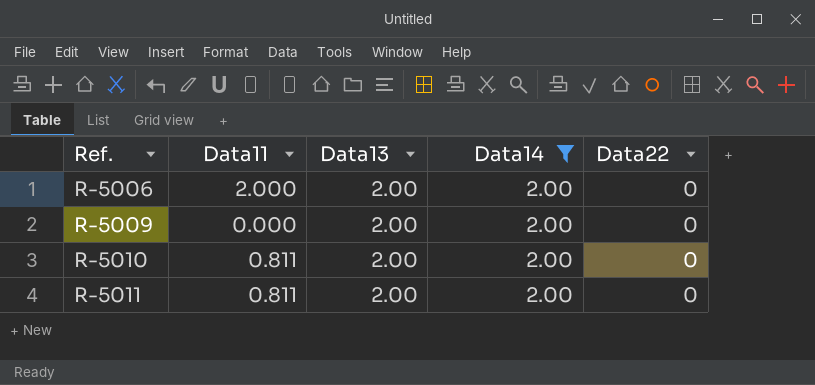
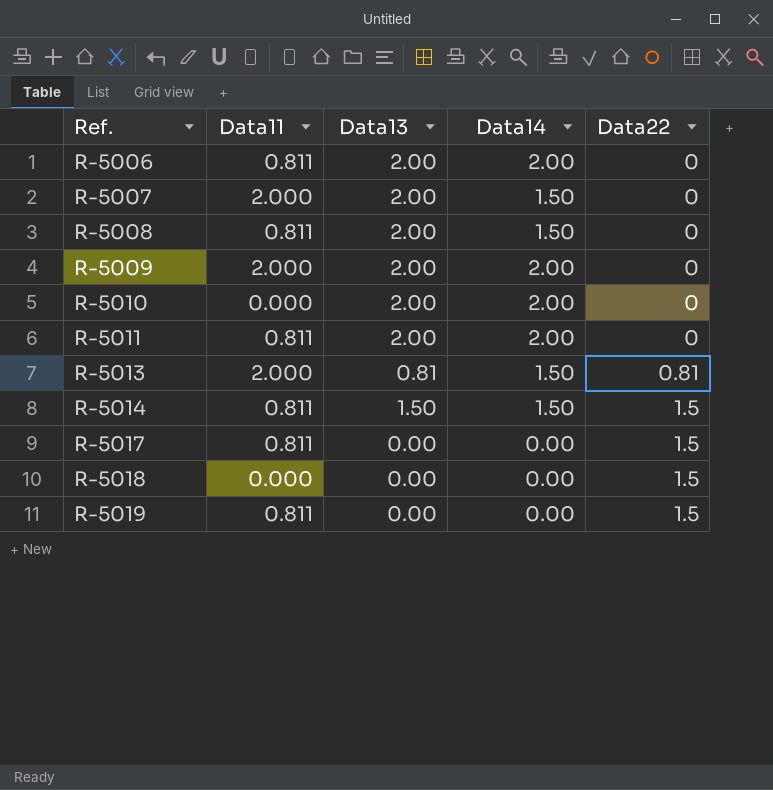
filter: Data14 = 2.00 -> none
R-5006 | Data11: 2.000 -> 0.811
R-5009 | Data11: 0.000 -> 2.000
R-5010 | Data11: 0.811 -> 0.000

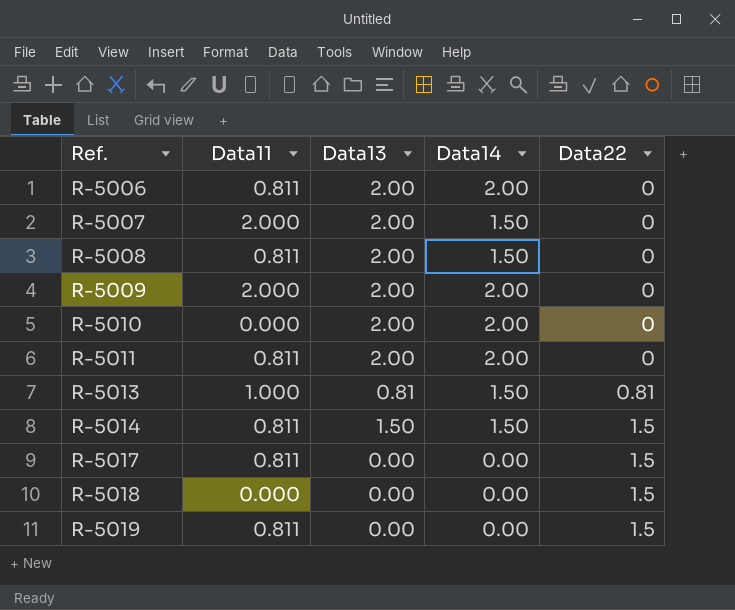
R-5013 | Data11: 2.000 -> 1.000

